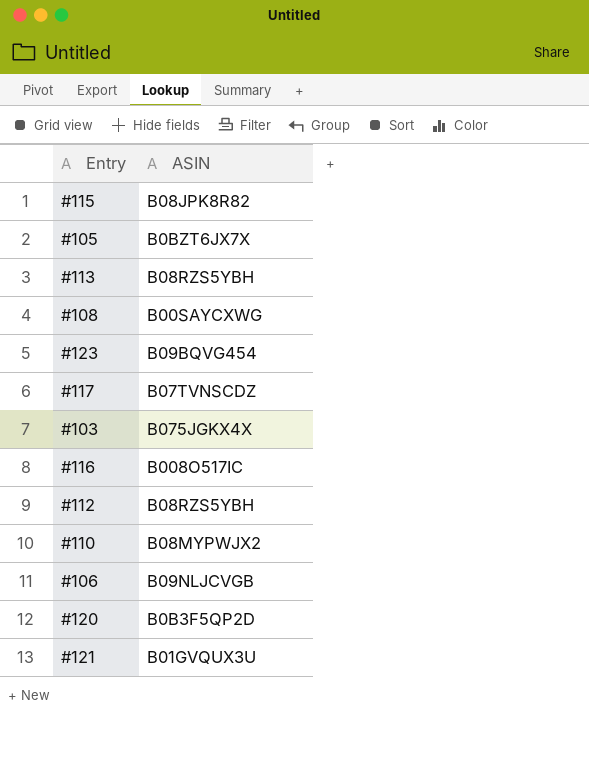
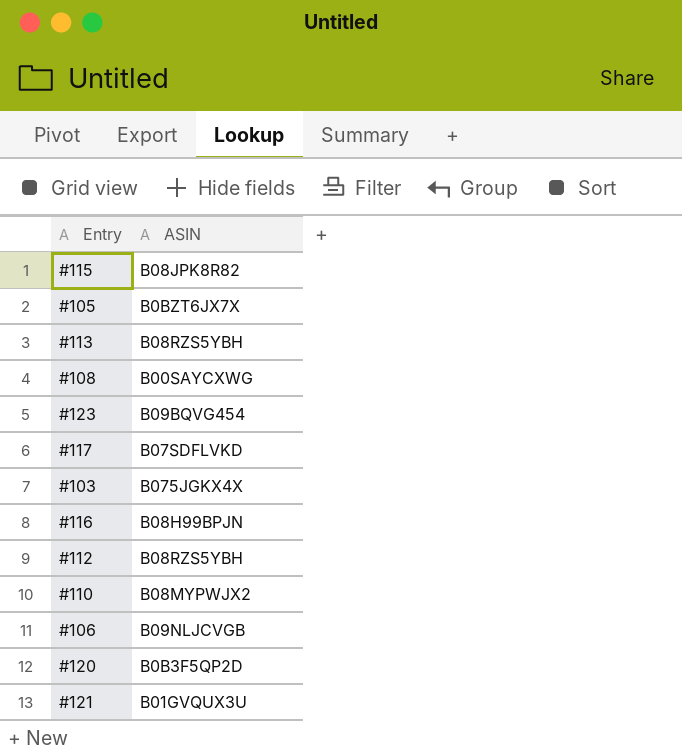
#117 | ASIN: B07TVNSCDZ -> B07SDFLVKD
#116 | ASIN: B008O517IC -> B08H99BPJN

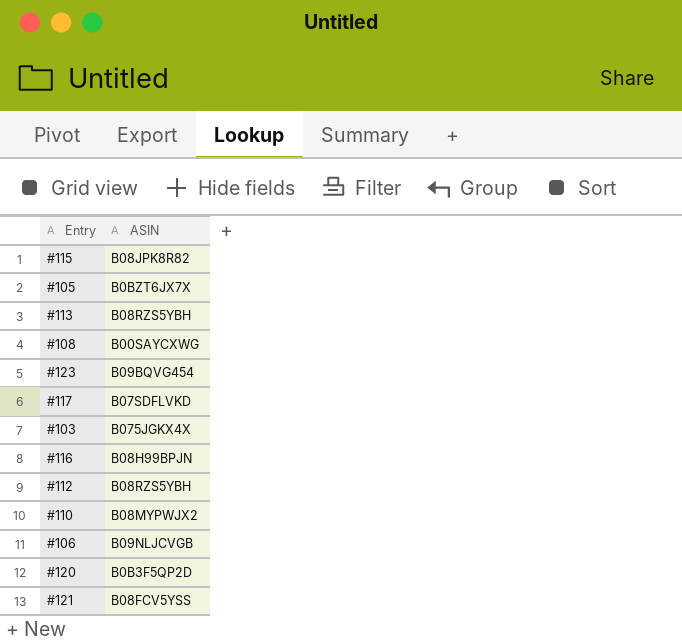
#121 | ASIN: B01GVQUX3U -> B08FCV5YSS

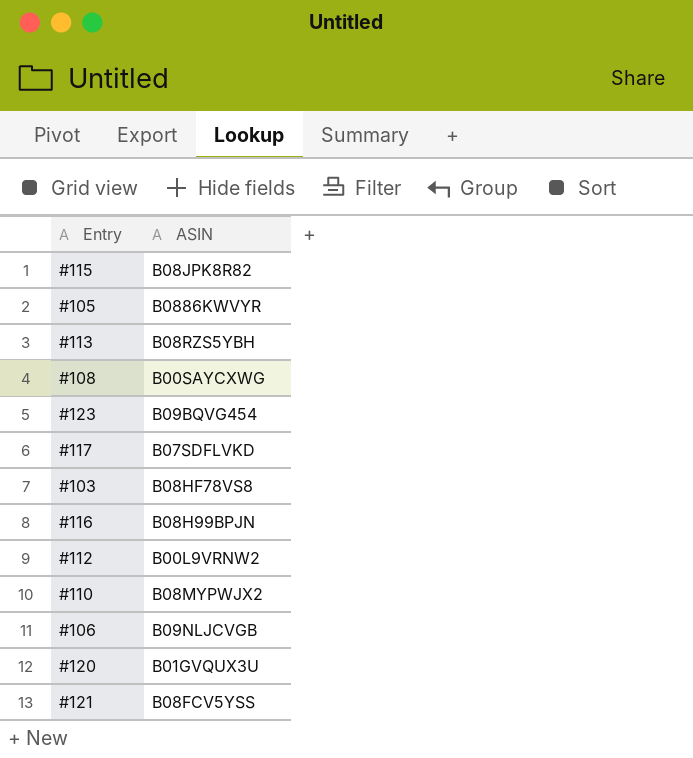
#105 | ASIN: B0BZT6JX7X -> B0886KWVYR
#103 | ASIN: B075JGKX4X -> B08HF78VS8
#112 | ASIN: B08RZS5YBH -> B00L9VRNW2
#120 | ASIN: B0B3F5QP2D -> B01GVQUX3U

